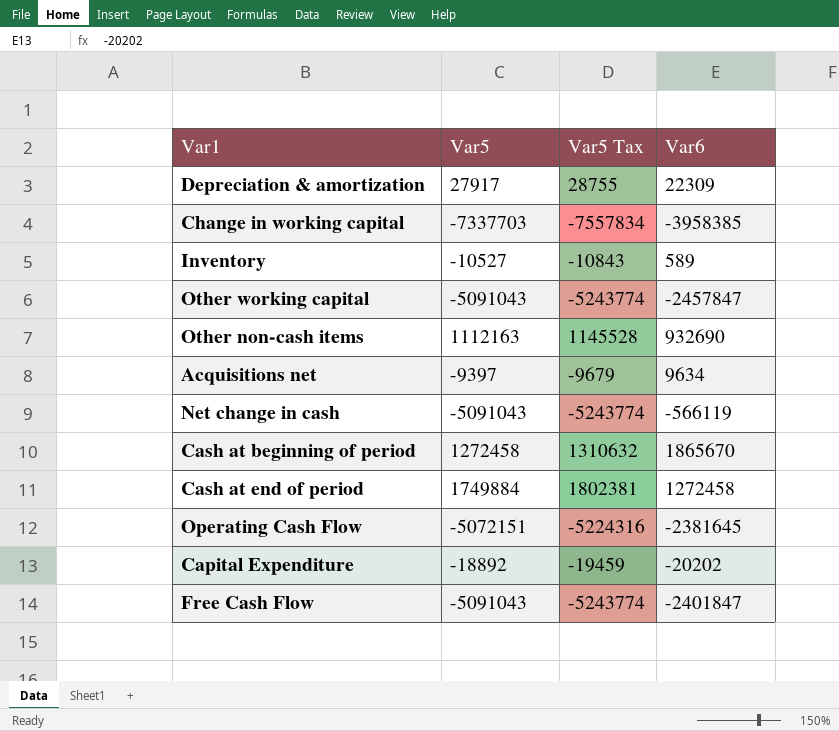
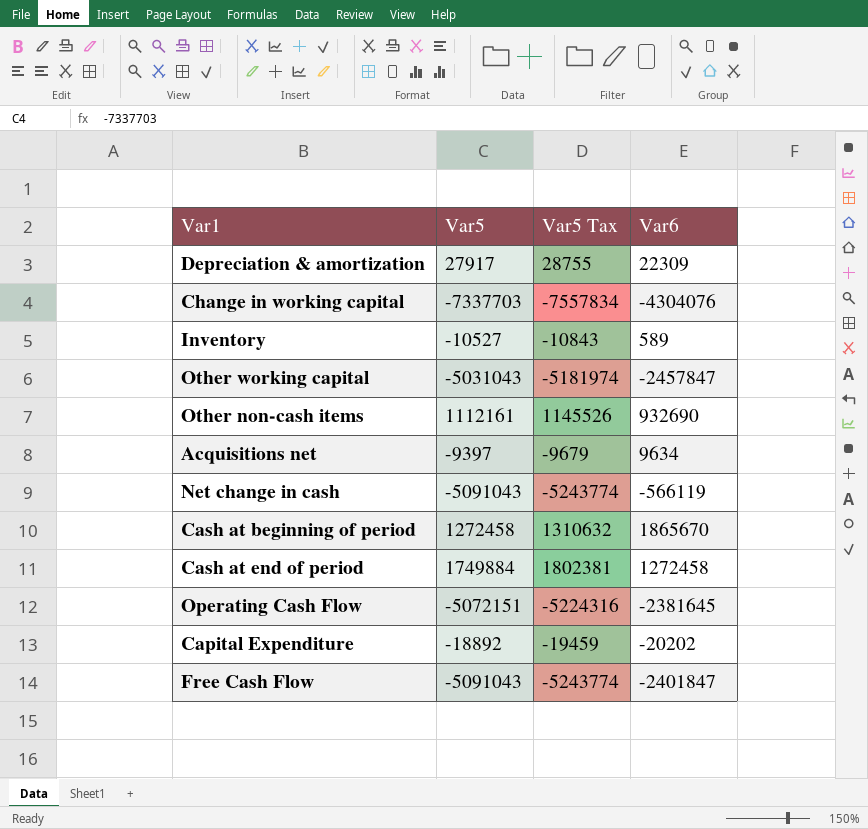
Change in working capital | Var6: -3958385 -> -4304076
Other working capital | Var5: -5091043 -> -5031043
Other working capital | Var5 Tax: -5243774 -> -5181974
Other non-cash items | Var5: 1112163 -> 1112161
Other non-cash items | Var5 Tax: 1145528 -> 1145526

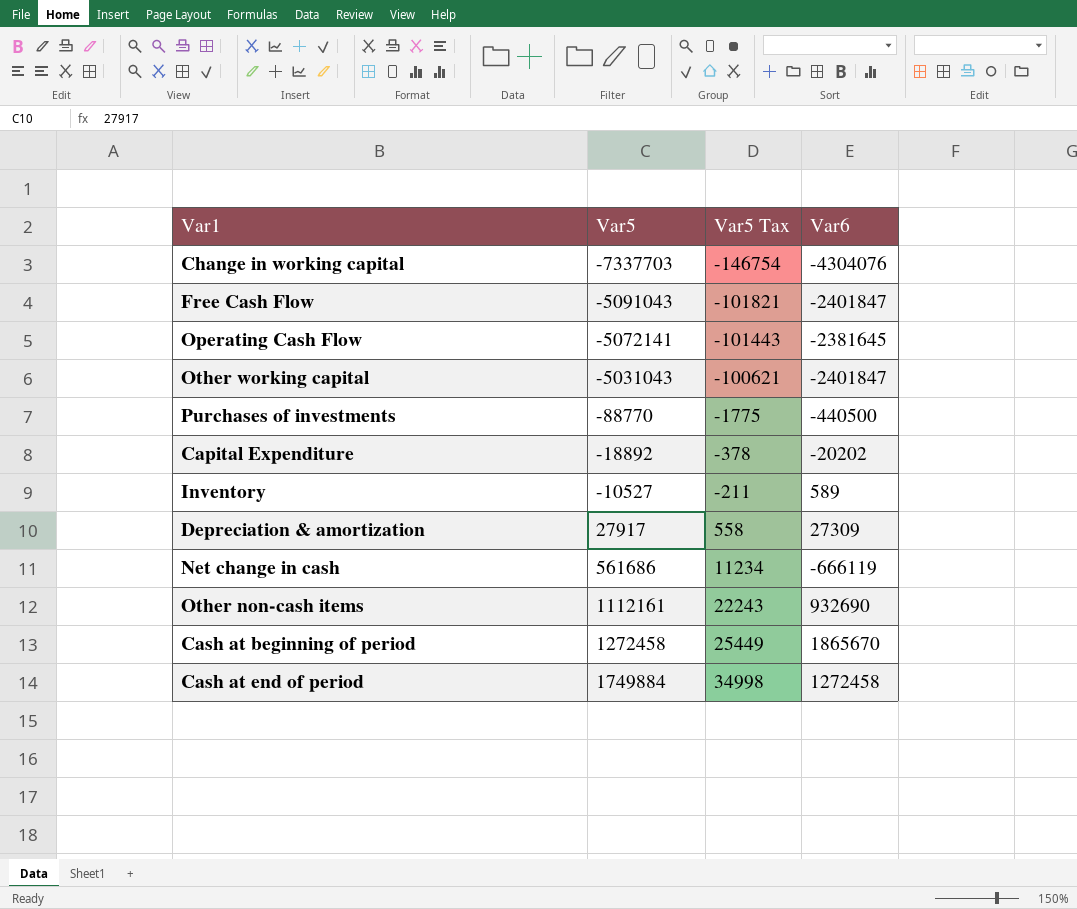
row order: none -> Var5 ascending
column Var5 Tax | formula: [Var5] * 1.03 -> [Var5] * 0.02
row Acquisitions net: -9397 | -9679 | 9634 -> none
Operating Cash Flow | Var5: -5072151 -> -5072141
Other working capital | Var6: -2457847 -> -2401847
row Purchases of investments: none -> -88770 | -1775 | -440500
Depreciation & amortization | Var6: 22309 -> 27309
Net change in cash | Var5: -5091043 -> 561686
Net change in cash | Var6: -566119 -> -666119

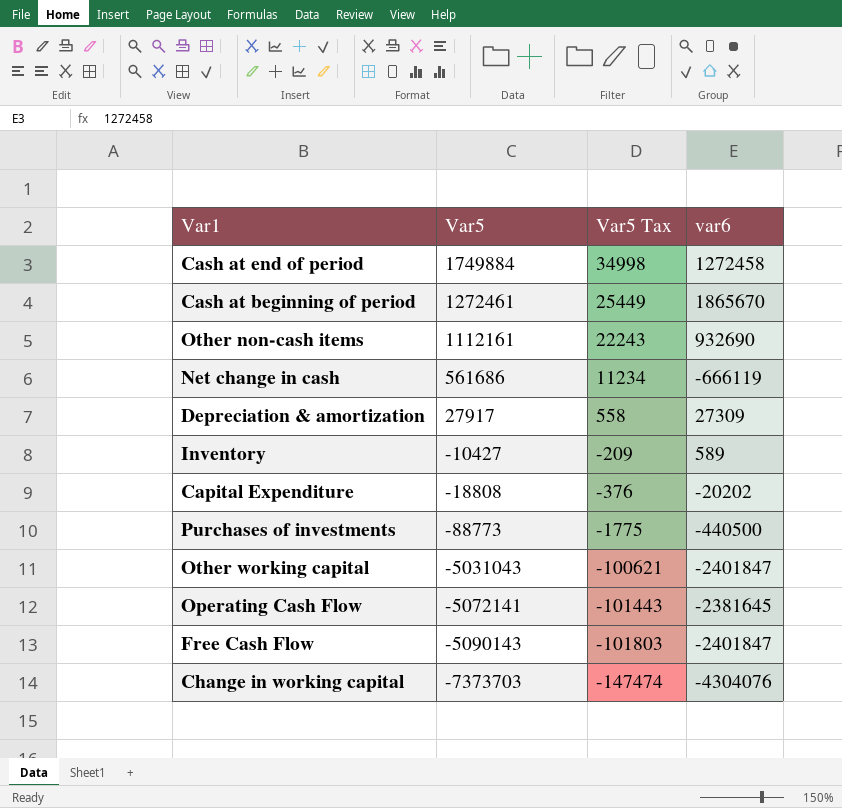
row order: Var5 ascending -> Var5 descending
column name: Var6 -> var6
Cash at beginning of period | Var5: 1272458 -> 1272461
Inventory | Var5: -10527 -> -10427
Inventory | Var5 Tax: -211 -> -209
Capital Expenditure | Var5: -18892 -> -18808
Capital Expenditure | Var5 Tax: -378 -> -376
Purchases of investments | Var5: -88770 -> -88773
Free Cash Flow | Var5: -5091043 -> -5090143
Free Cash Flow | Var5 Tax: -101821 -> -101803
Change in working capital | Var5: -7337703 -> -7373703
Change in working capital | Var5 Tax: -146754 -> -147474

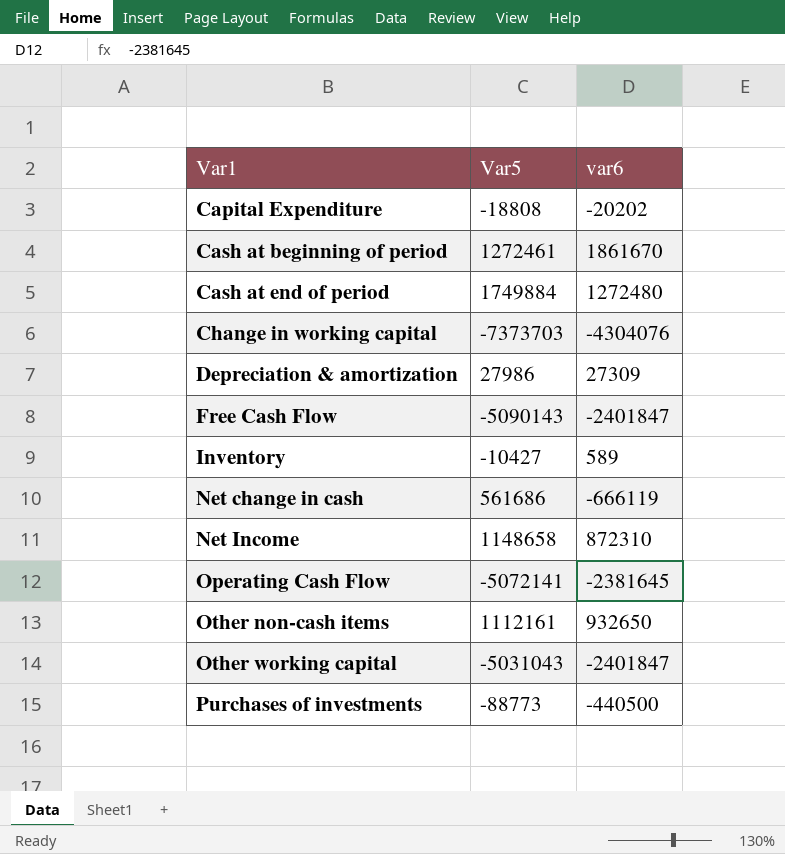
row order: Var5 descending -> Var1 ascending
column Var5 Tax | formula: [Var5] * 0.02 -> none
Cash at beginning of period | var6: 1865670 -> 1861670
Cash at end of period | var6: 1272458 -> 1272480
Depreciation & amortization | Var5: 27917 -> 27986
row Net Income: none -> 1148658 | 872310
Other non-cash items | var6: 932690 -> 932650

